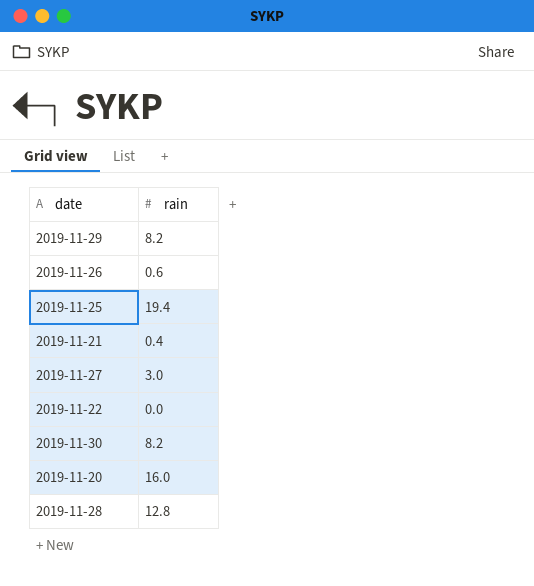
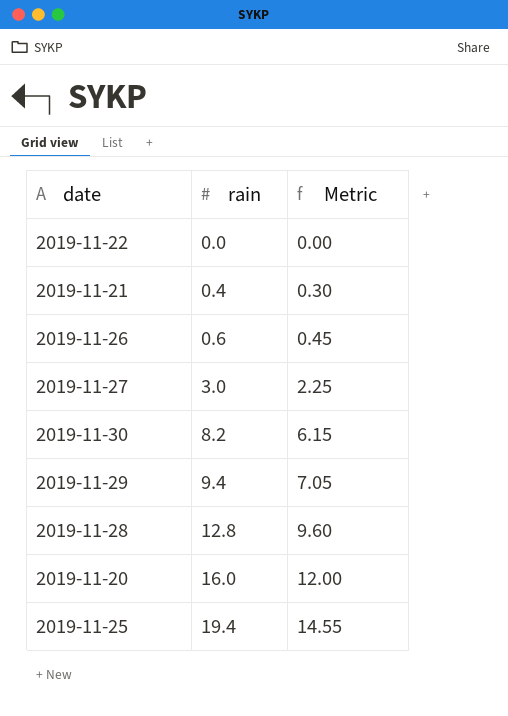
row order: none -> rain ascending
column Metric | formula: none -> [rain] * 0.75
2019-11-29 | rain: 8.2 -> 9.4

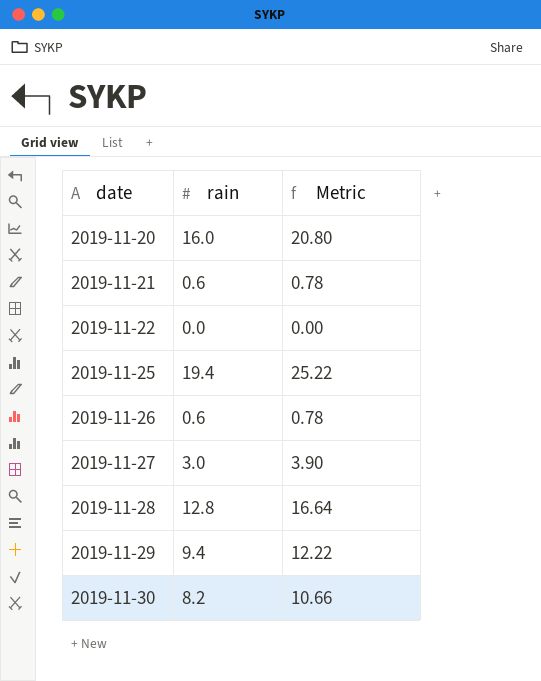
row order: rain ascending -> date ascending
column Metric | formula: [rain] * 0.75 -> [rain] * 1.3
2019-11-21 | rain: 0.4 -> 0.6

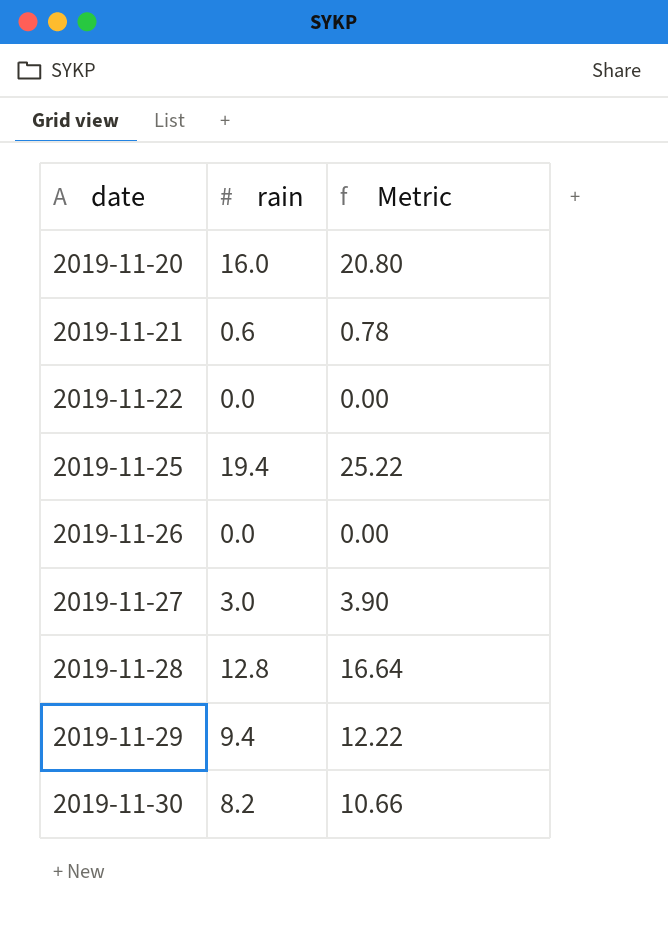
2019-11-26 | rain: 0.6 -> 0.0
2019-11-26 | Metric: 0.78 -> 0.00

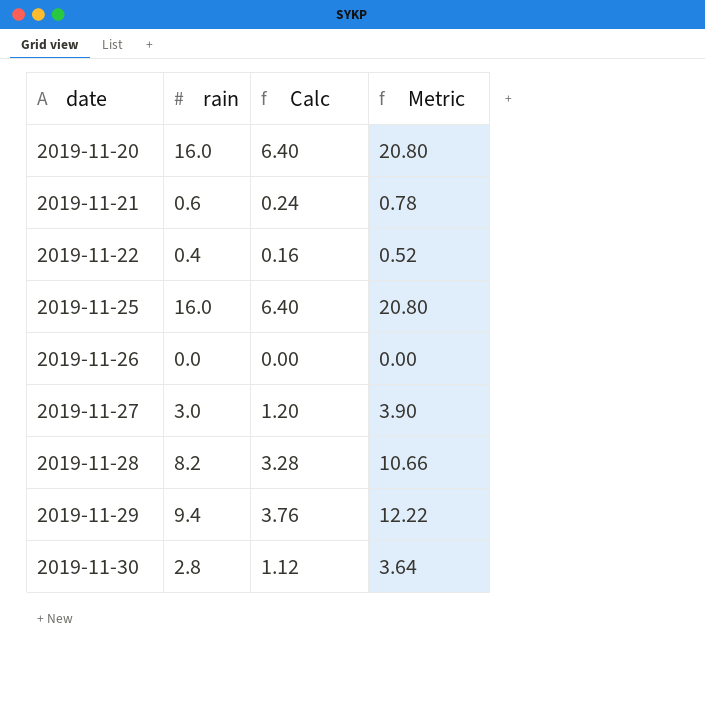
column Calc | formula: none -> [rain] * 0.4
2019-11-22 | rain: 0.0 -> 0.4
2019-11-22 | Metric: 0.00 -> 0.52
2019-11-25 | rain: 19.4 -> 16.0
2019-11-25 | Metric: 25.22 -> 20.80
2019-11-28 | rain: 12.8 -> 8.2
2019-11-28 | Metric: 16.64 -> 10.66
2019-11-30 | rain: 8.2 -> 2.8
2019-11-30 | Metric: 10.66 -> 3.64

